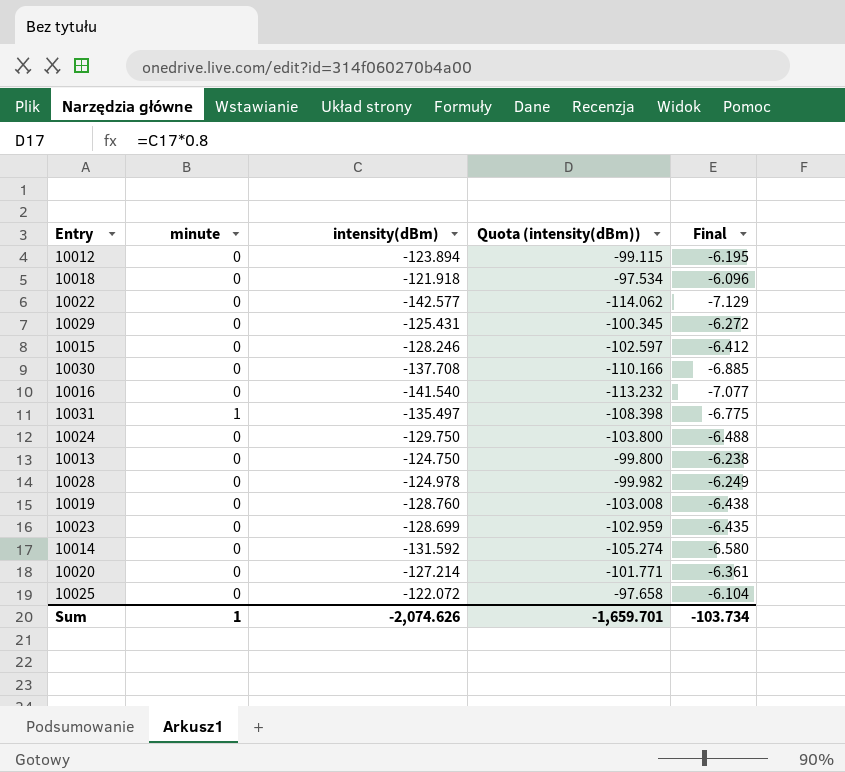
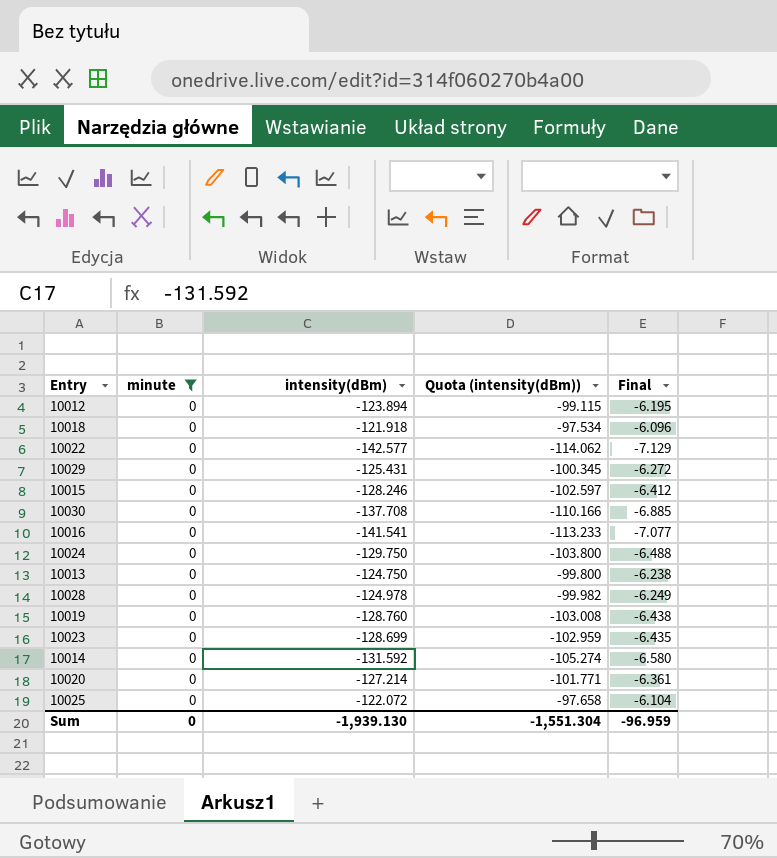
filter: none -> minute = 0
10016 | intensity(dBm): -141.540 -> -141.541
10016 | Quota (intensity(dBm)): -113.232 -> -113.233
Sum | minute: 1 -> 0
Sum | intensity(dBm): -2,074.626 -> -1,939.130
Sum | Quota (intensity(dBm)): -1,659.701 -> -1,551.304
Sum | Final: -103.734 -> -96.959

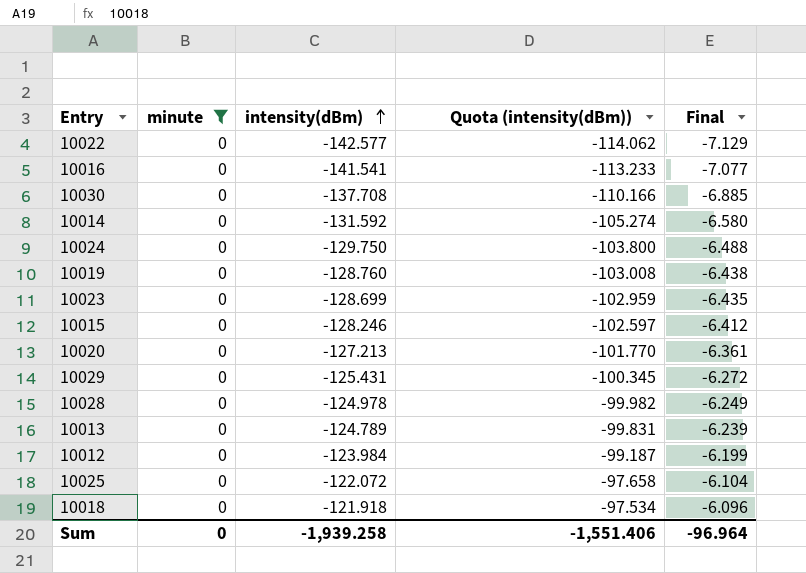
row order: none -> intensity(dBm) ascending
10020 | intensity(dBm): -127.214 -> -127.213
10020 | Quota (intensity(dBm)): -101.771 -> -101.770
10013 | intensity(dBm): -124.750 -> -124.789
10013 | Quota (intensity(dBm)): -99.800 -> -99.831
10013 | Final: -6.238 -> -6.239
10012 | intensity(dBm): -123.894 -> -123.984
10012 | Quota (intensity(dBm)): -99.115 -> -99.187
10012 | Final: -6.195 -> -6.199
Sum | intensity(dBm): -1,939.130 -> -1,939.258
Sum | Quota (intensity(dBm)): -1,551.304 -> -1,551.406
Sum | Final: -96.959 -> -96.964

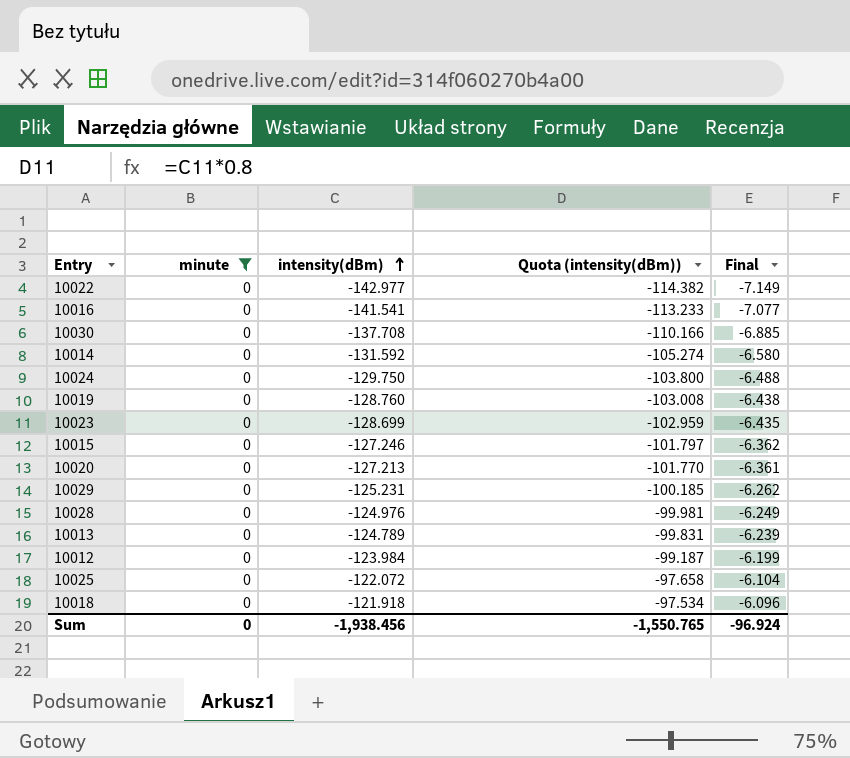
10022 | intensity(dBm): -142.577 -> -142.977
10022 | Quota (intensity(dBm)): -114.062 -> -114.382
10022 | Final: -7.129 -> -7.149
10015 | intensity(dBm): -128.246 -> -127.246
10015 | Quota (intensity(dBm)): -102.597 -> -101.797
10015 | Final: -6.412 -> -6.362
10029 | intensity(dBm): -125.431 -> -125.231
10029 | Quota (intensity(dBm)): -100.345 -> -100.185
10029 | Final: -6.272 -> -6.262
10028 | intensity(dBm): -124.978 -> -124.976
10028 | Quota (intensity(dBm)): -99.982 -> -99.981
Sum | intensity(dBm): -1,939.258 -> -1,938.456
Sum | Quota (intensity(dBm)): -1,551.406 -> -1,550.765
Sum | Final: -96.964 -> -96.924

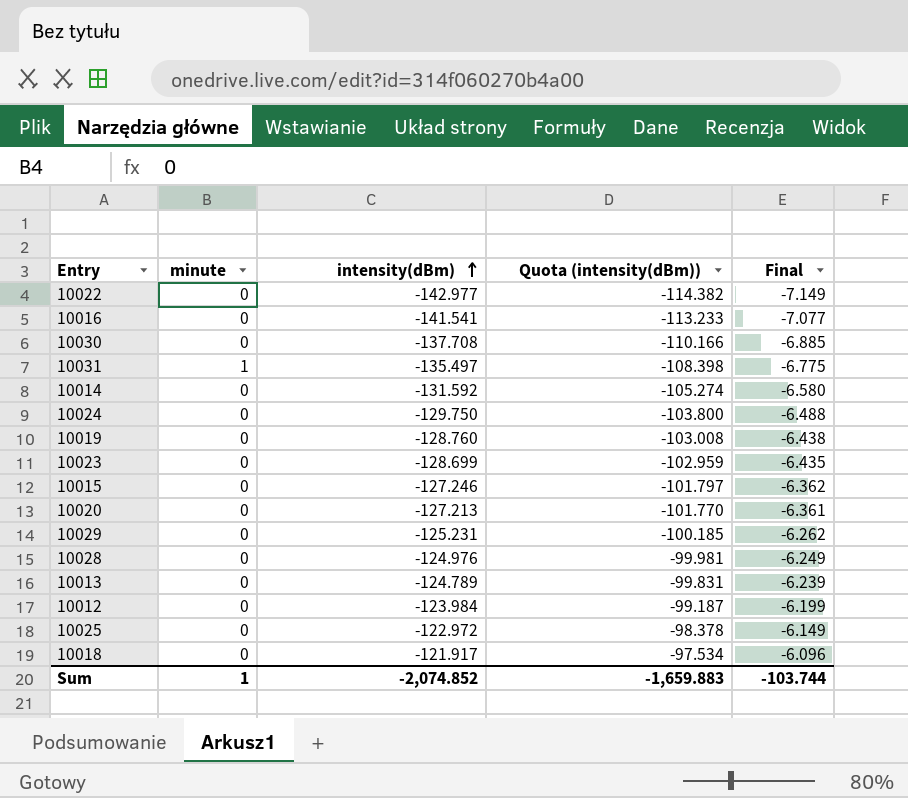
filter: minute = 0 -> none
10025 | intensity(dBm): -122.072 -> -122.972
10025 | Quota (intensity(dBm)): -97.658 -> -98.378
10025 | Final: -6.104 -> -6.149
10018 | intensity(dBm): -121.918 -> -121.917
Sum | minute: 0 -> 1
Sum | intensity(dBm): -1,938.456 -> -2,074.852
Sum | Quota (intensity(dBm)): -1,550.765 -> -1,659.883
Sum | Final: -96.924 -> -103.744

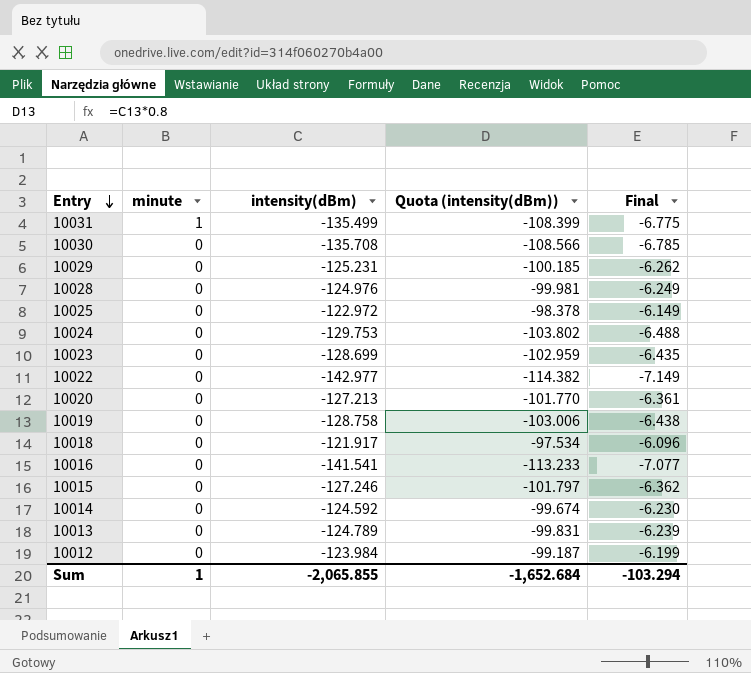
row order: intensity(dBm) ascending -> Entry descending
10031 | intensity(dBm): -135.497 -> -135.499
10031 | Quota (intensity(dBm)): -108.398 -> -108.399
10030 | intensity(dBm): -137.708 -> -135.708
10030 | Quota (intensity(dBm)): -110.166 -> -108.566
10030 | Final: -6.885 -> -6.785
10024 | intensity(dBm): -129.750 -> -129.753
10024 | Quota (intensity(dBm)): -103.800 -> -103.802
10019 | intensity(dBm): -128.760 -> -128.758
10019 | Quota (intensity(dBm)): -103.008 -> -103.006
10014 | intensity(dBm): -131.592 -> -124.592
10014 | Quota (intensity(dBm)): -105.274 -> -99.674
10014 | Final: -6.580 -> -6.230
Sum | intensity(dBm): -2,074.852 -> -2,065.855
Sum | Quota (intensity(dBm)): -1,659.883 -> -1,652.684
Sum | Final: -103.744 -> -103.294

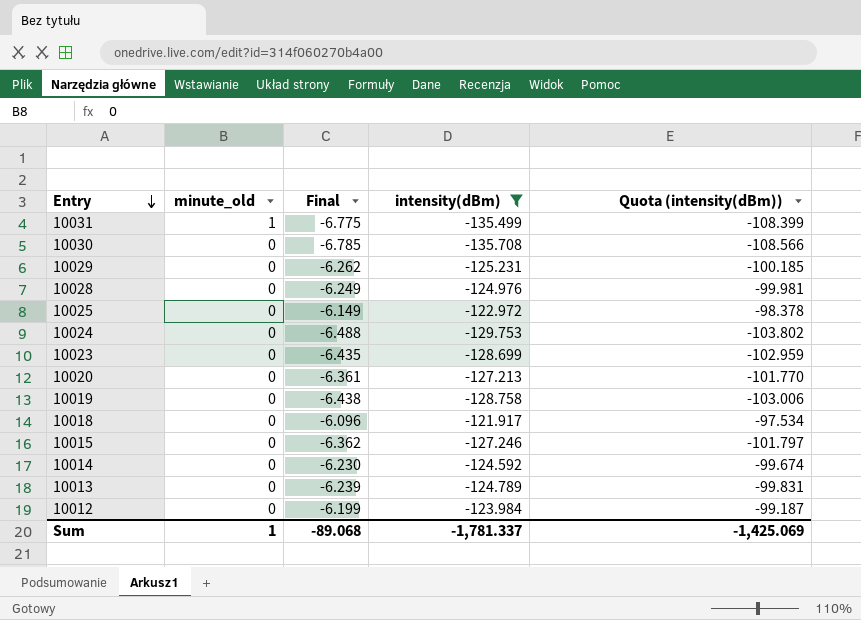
filter: none -> intensity(dBm) >= -135.708
column name: minute -> minute_old
column Final | position: 5 -> 3
Sum | Final: -103.294 -> -89.068
Sum | intensity(dBm): -2,065.855 -> -1,781.337
Sum | Quota (intensity(dBm)): -1,652.684 -> -1,425.069

